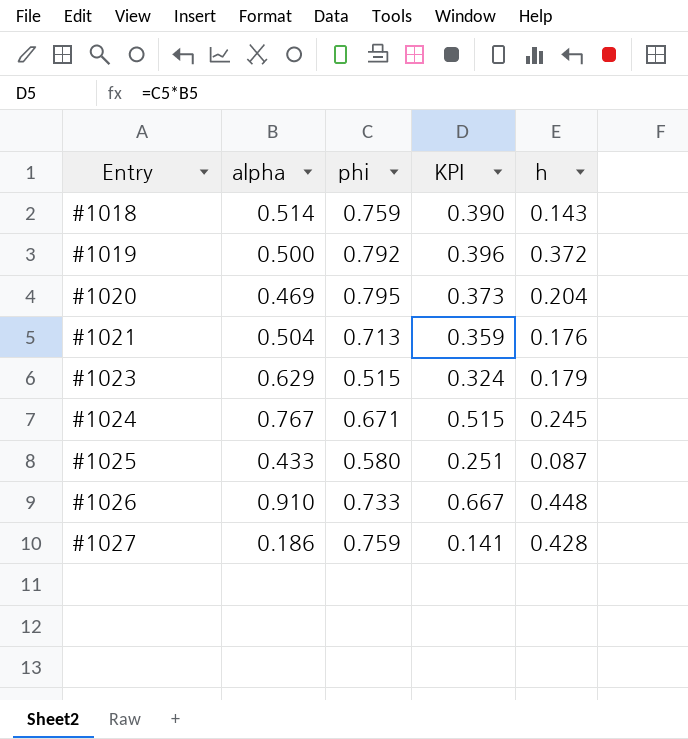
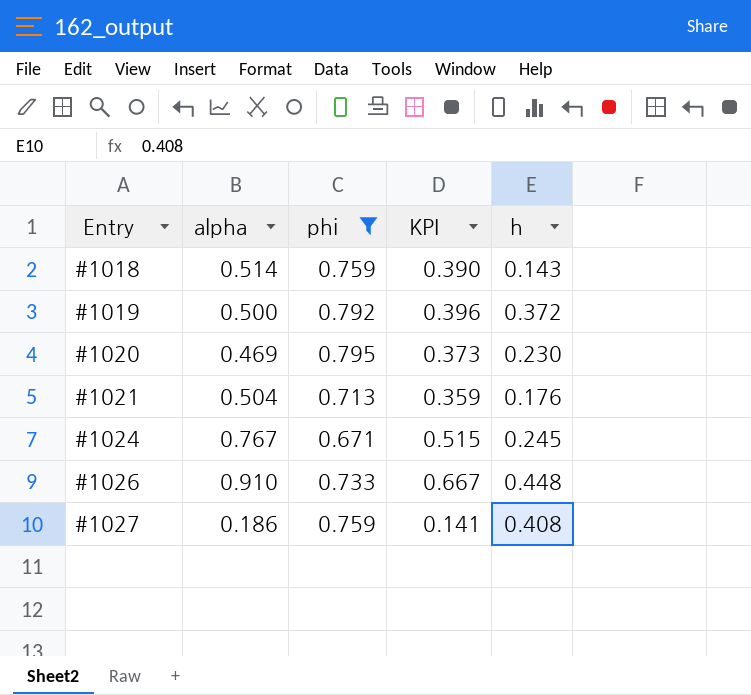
filter: none -> phi >= 0.671
#1020 | h: 0.204 -> 0.230
#1027 | h: 0.428 -> 0.408

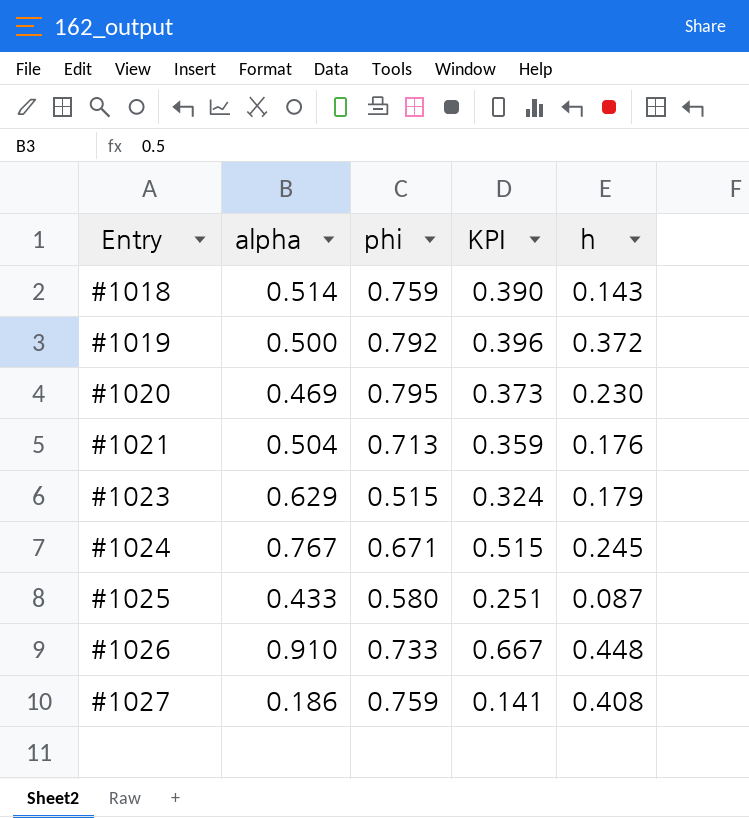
filter: phi >= 0.671 -> none

